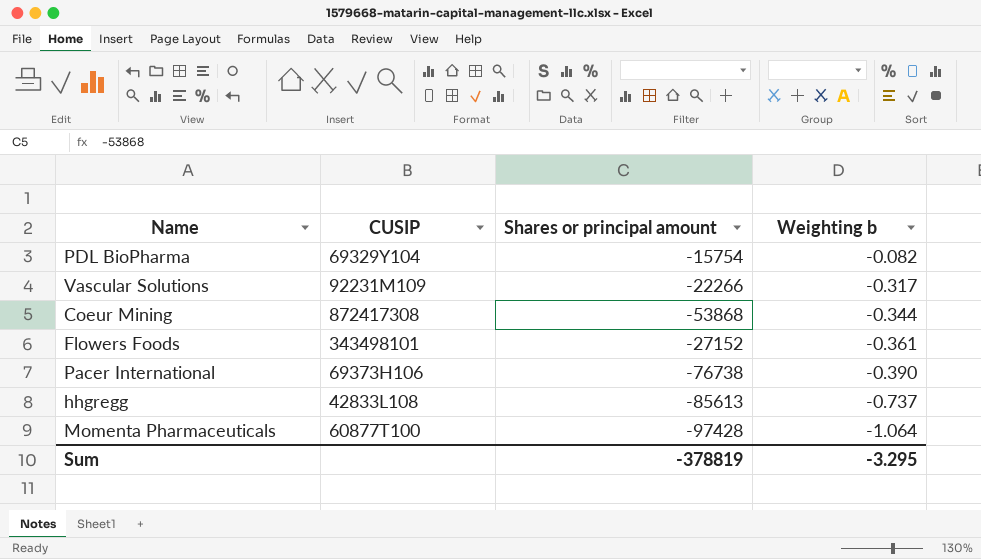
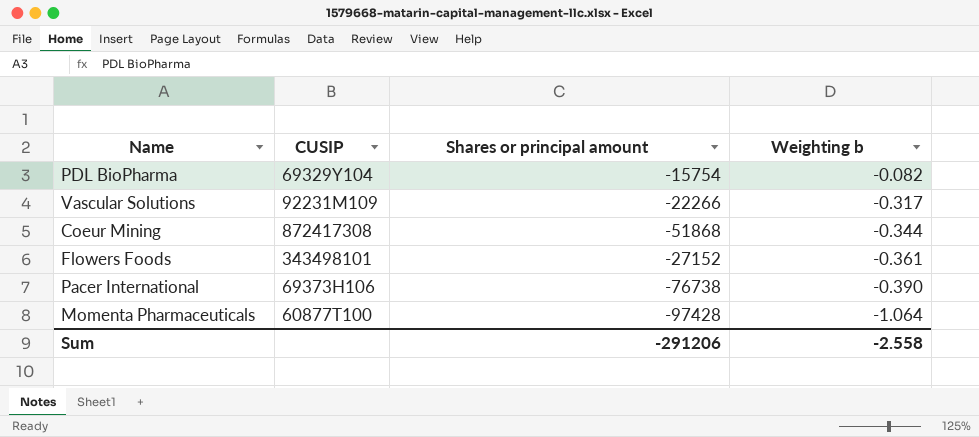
row hhgregg: 42833L108 | -85613 | -0.737 -> none
Coeur Mining | Shares or principal amount: -53868 -> -51868
Sum | Shares or principal amount: -378819 -> -291206
Sum | Weighting b: -3.295 -> -2.558

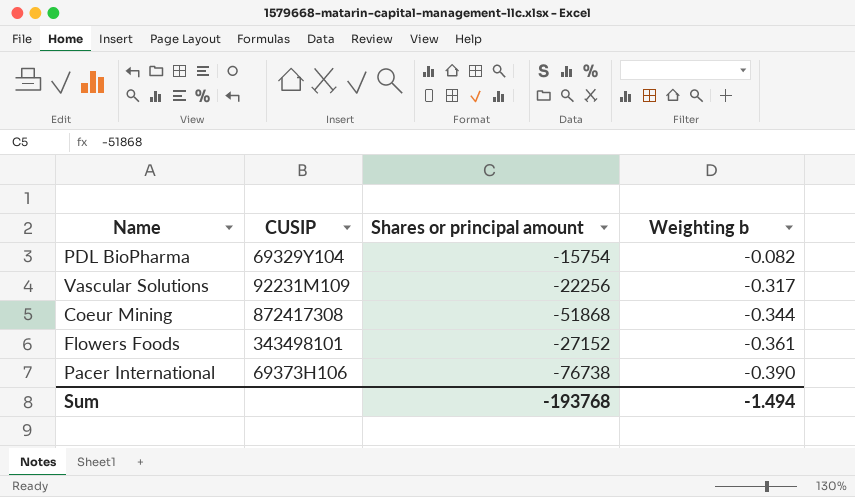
row Momenta Pharmaceuticals: 60877T100 | -97428 | -1.064 -> none
Vascular Solutions | Shares or principal amount: -22266 -> -22256
Sum | Shares or principal amount: -291206 -> -193768
Sum | Weighting b: -2.558 -> -1.494

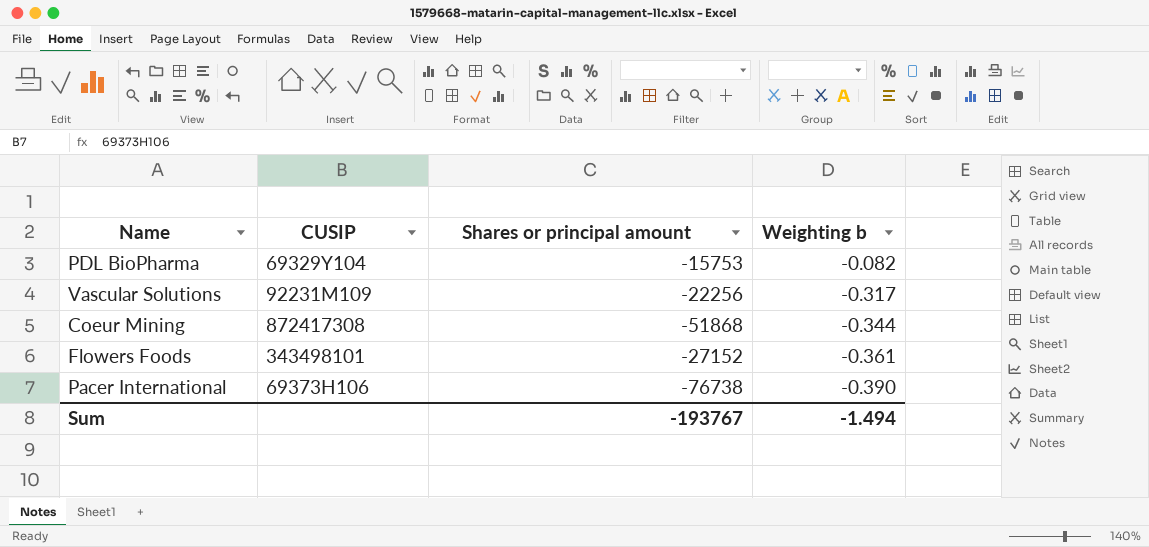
PDL BioPharma | Shares or principal amount: -15754 -> -15753
Sum | Shares or principal amount: -193768 -> -193767

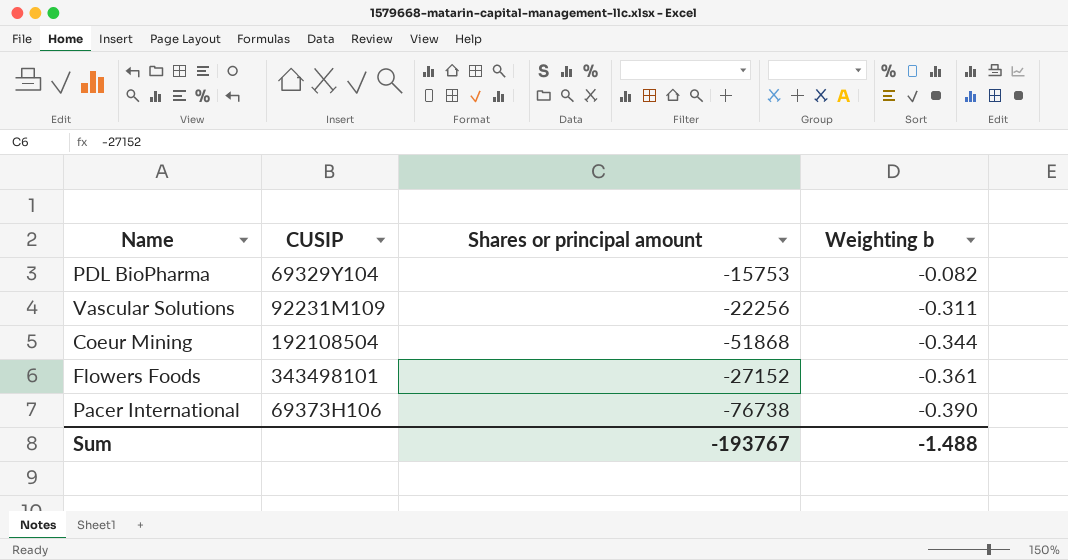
Vascular Solutions | Weighting b: -0.317 -> -0.311
Coeur Mining | CUSIP: 872417308 -> 192108504
Sum | Weighting b: -1.494 -> -1.488

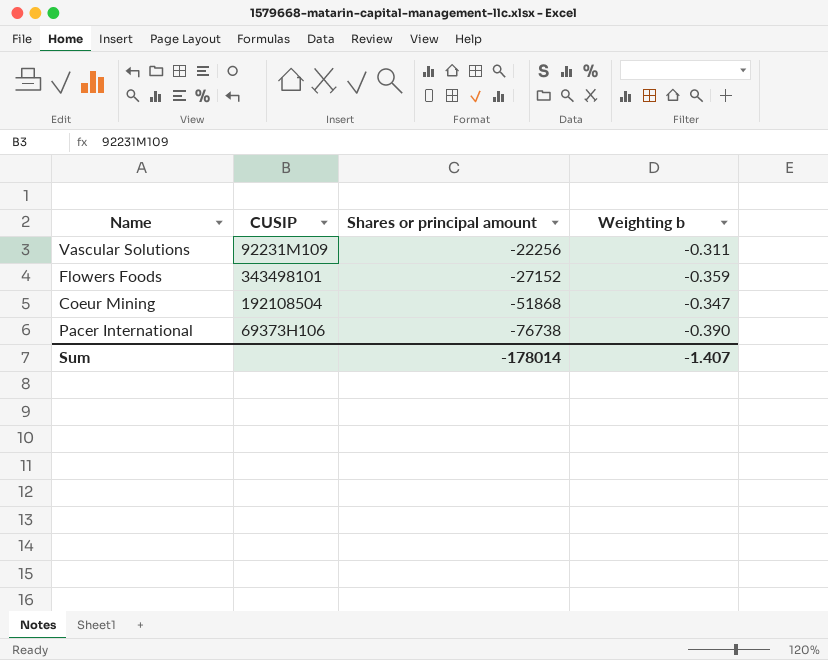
row order: Weighting b descending -> Shares or principal amount descending
row PDL BioPharma: 69329Y104 | -15753 | -0.082 -> none
Flowers Foods | Weighting b: -0.361 -> -0.359
Coeur Mining | Weighting b: -0.344 -> -0.347
Sum | Shares or principal amount: -193767 -> -178014
Sum | Weighting b: -1.488 -> -1.407

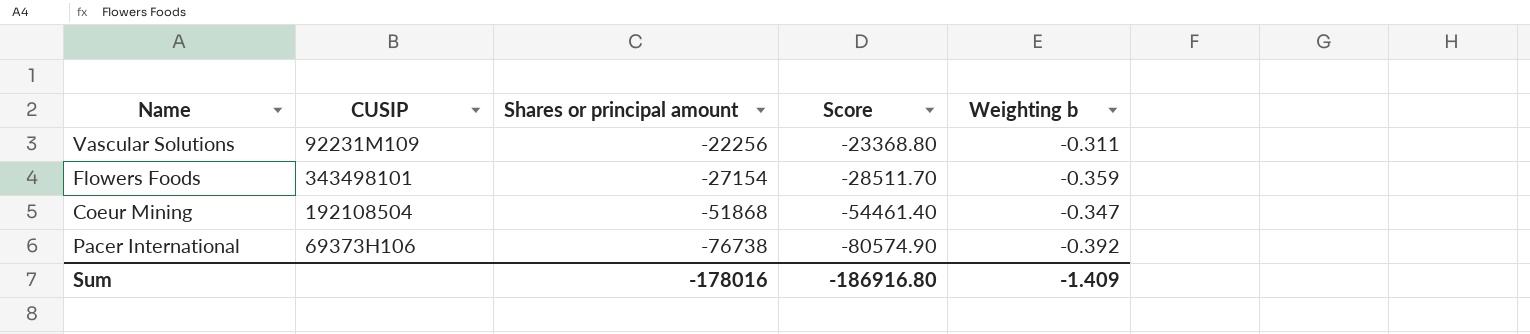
column Score | formula: none -> [Shares or principal amount] * 1.05
Flowers Foods | Shares or principal amount: -27152 -> -27154
Pacer International | Weighting b: -0.390 -> -0.392
Sum | Shares or principal amount: -178014 -> -178016
Sum | Weighting b: -1.407 -> -1.409

